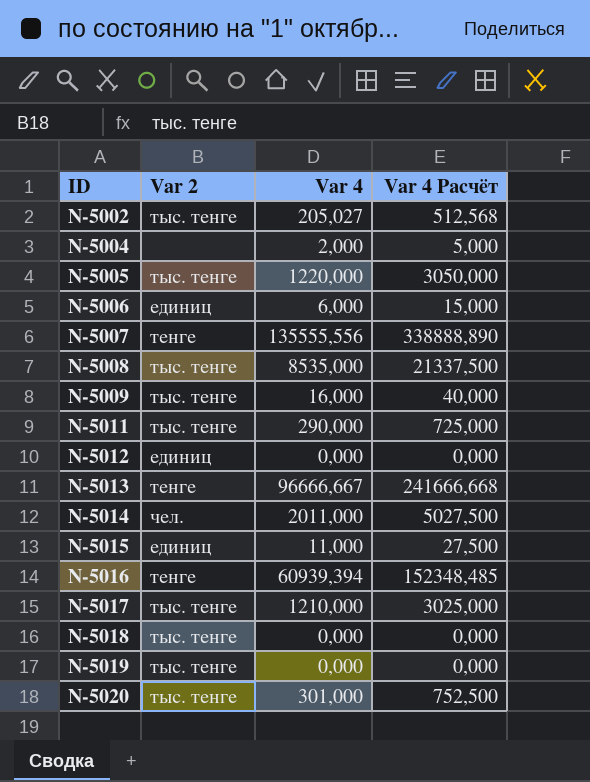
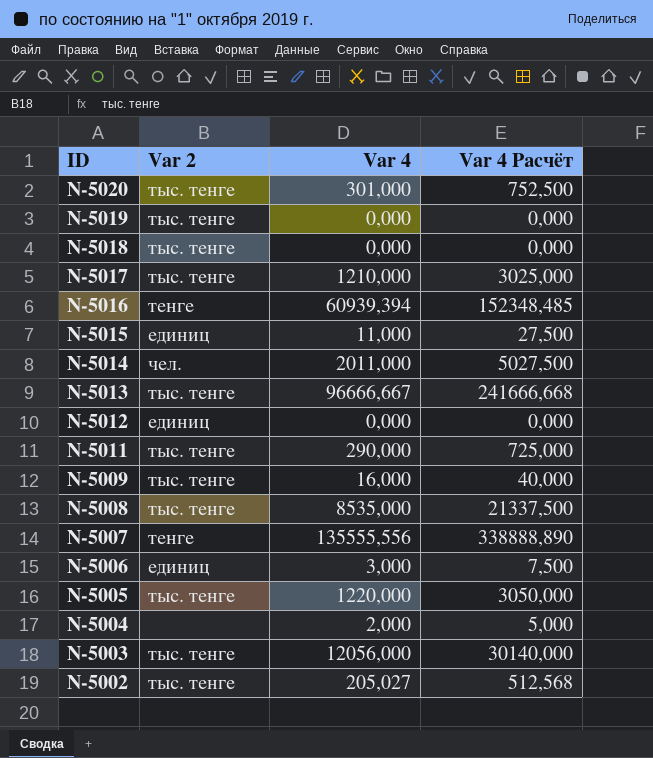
row order: ID ascending -> ID descending
N-5013 | Var 2: тенге -> тыс. тенге
N-5006 | Var 4: 6,000 -> 3,000
N-5006 | Var 4 Расчёт: 15,000 -> 7,500
row N-5003: none -> тыс. тенге | 12056,000 | 30140,000

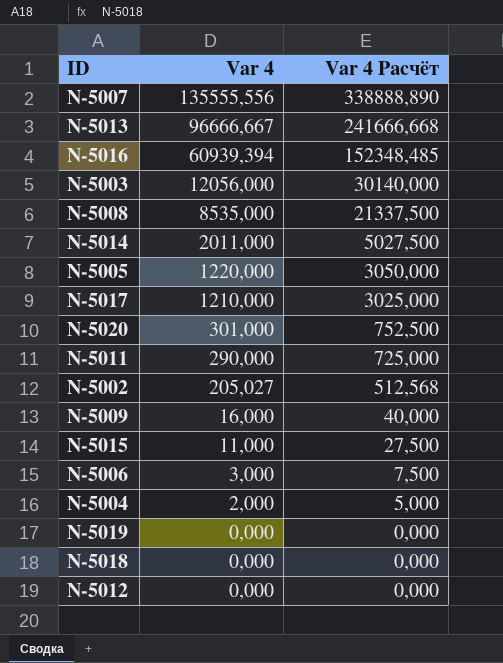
row order: ID descending -> Var 4 descending
column Var 2 | position: 2 -> none

